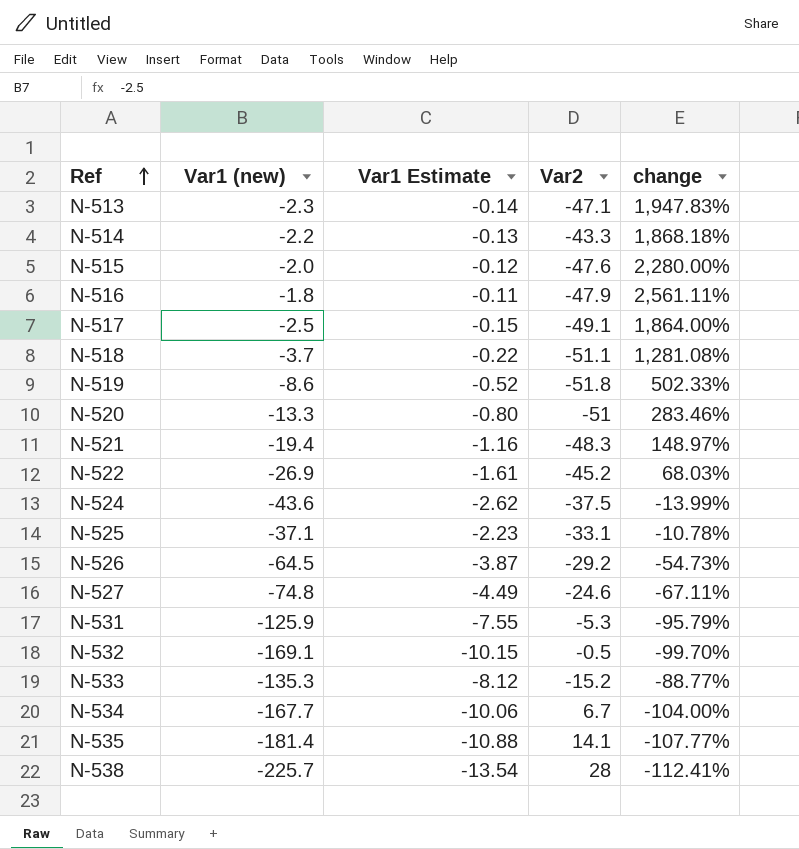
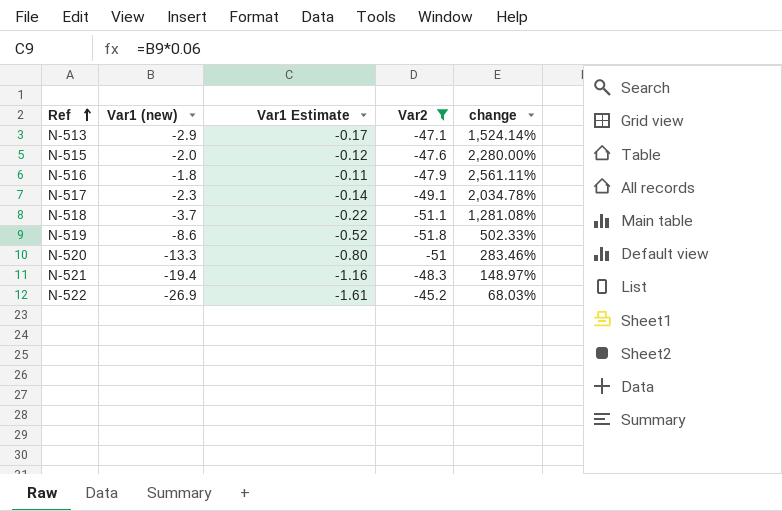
filter: none -> Var2 <= -45.2
N-513 | Var1 (new): -2.3 -> -2.9
N-513 | Var1 Estimate: -0.14 -> -0.17
N-513 | change: 1,947.83% -> 1,524.14%
N-517 | Var1 (new): -2.5 -> -2.3
N-517 | Var1 Estimate: -0.15 -> -0.14
N-517 | change: 1,864.00% -> 2,034.78%

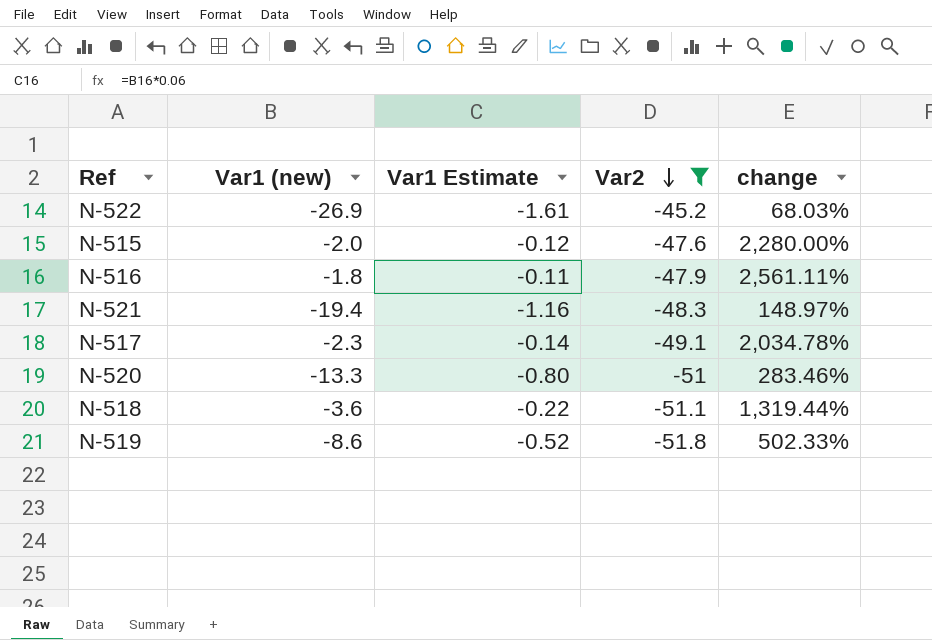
row order: Ref ascending -> Var2 descending
row N-513: -2.9 | -0.17 | -47.1 | 1,524.14% -> none
N-518 | Var1 (new): -3.7 -> -3.6
N-518 | change: 1,281.08% -> 1,319.44%

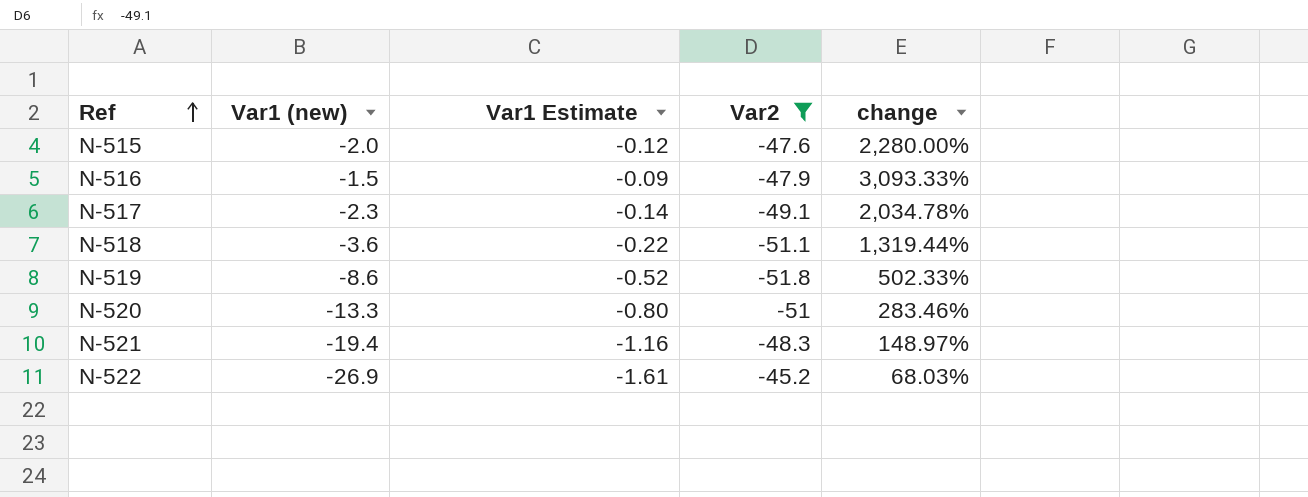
row order: Var2 descending -> Ref ascending
N-516 | Var1 (new): -1.8 -> -1.5
N-516 | Var1 Estimate: -0.11 -> -0.09
N-516 | change: 2,561.11% -> 3,093.33%

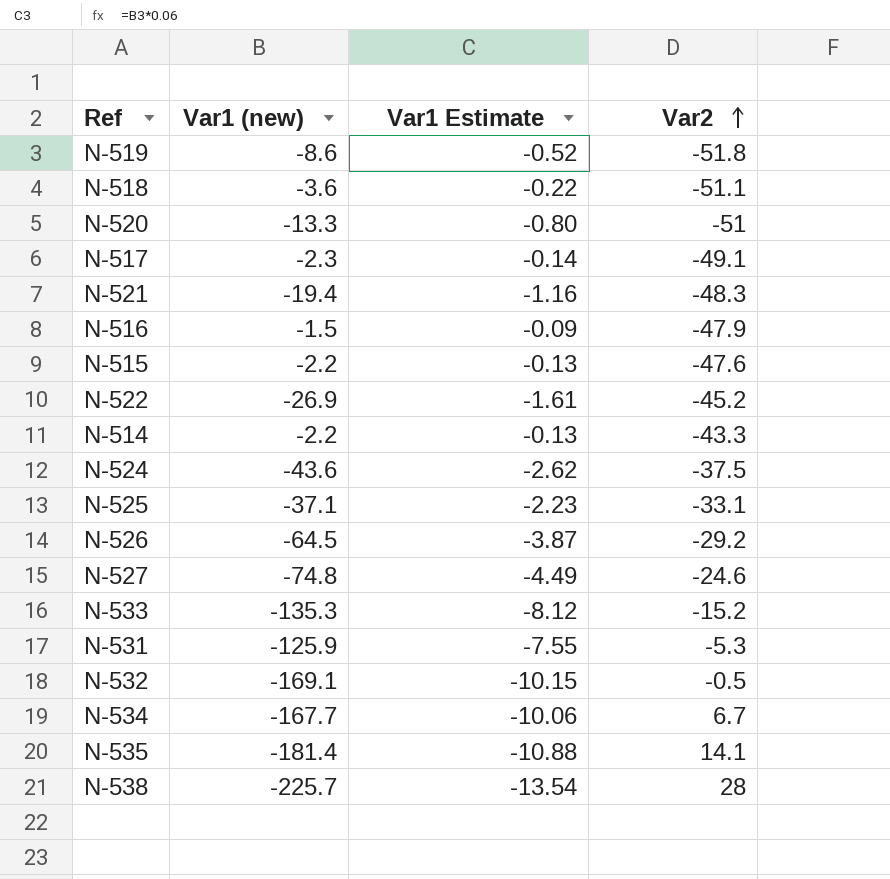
filter: Var2 <= -45.2 -> none
row order: Ref ascending -> Var2 ascending
column change | formula: ([Var2] - [Var1 (new)]) / [Var1 (new)] -> none
N-515 | Var1 (new): -2.0 -> -2.2
N-515 | Var1 Estimate: -0.12 -> -0.13

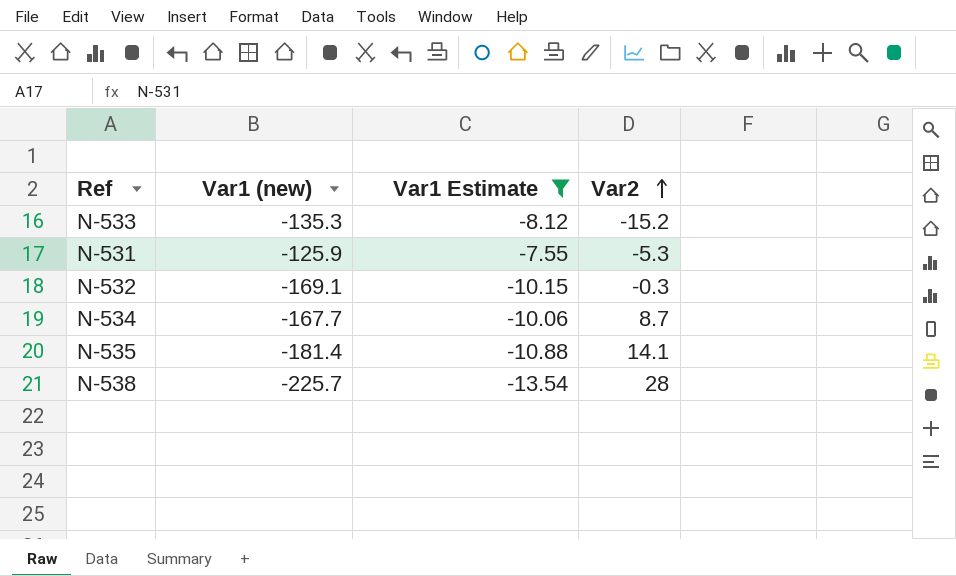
filter: none -> Var1 Estimate <= -7.55
N-532 | Var2: -0.5 -> -0.3
N-534 | Var2: 6.7 -> 8.7

